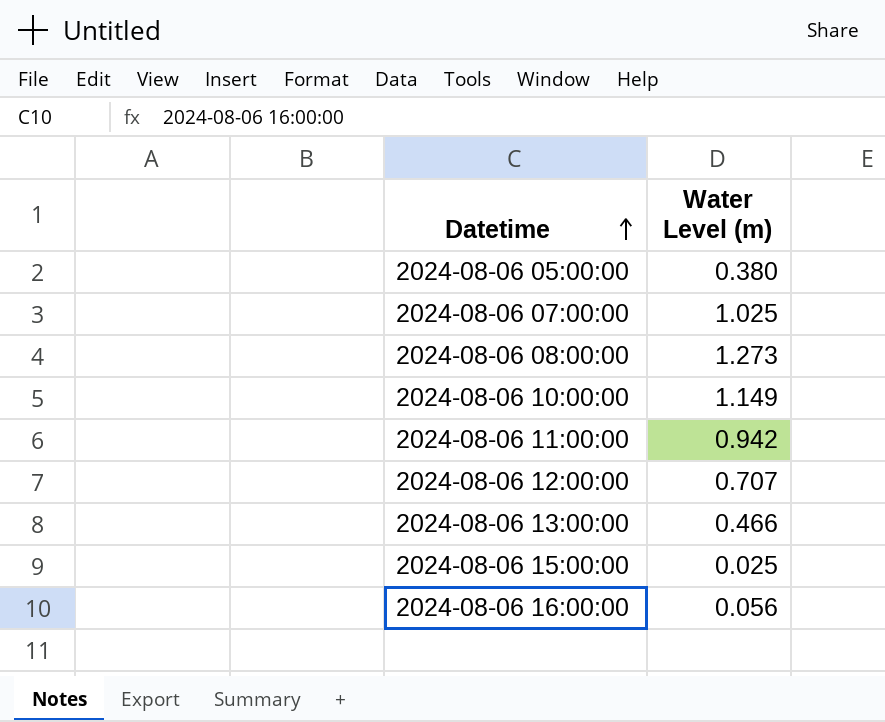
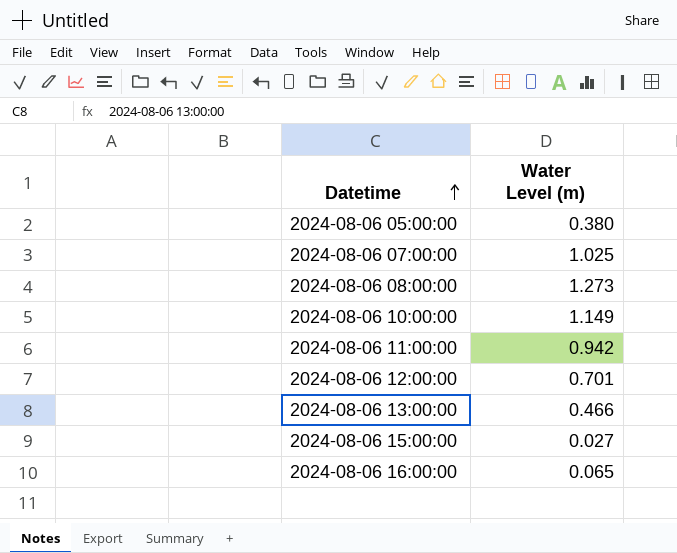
2024-08-06 12:00:00 | Water Level (m): 0.707 -> 0.701
2024-08-06 15:00:00 | Water Level (m): 0.025 -> 0.027
2024-08-06 16:00:00 | Water Level (m): 0.056 -> 0.065

